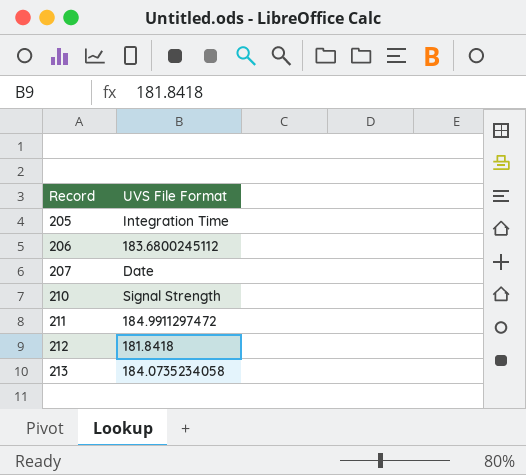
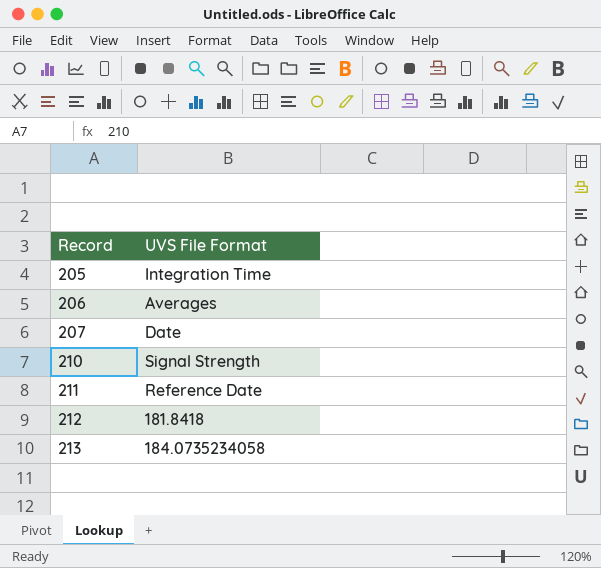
206 | UVS File Format: 183.6800245112 -> Averages
211 | UVS File Format: 184.9911297472 -> Reference Date

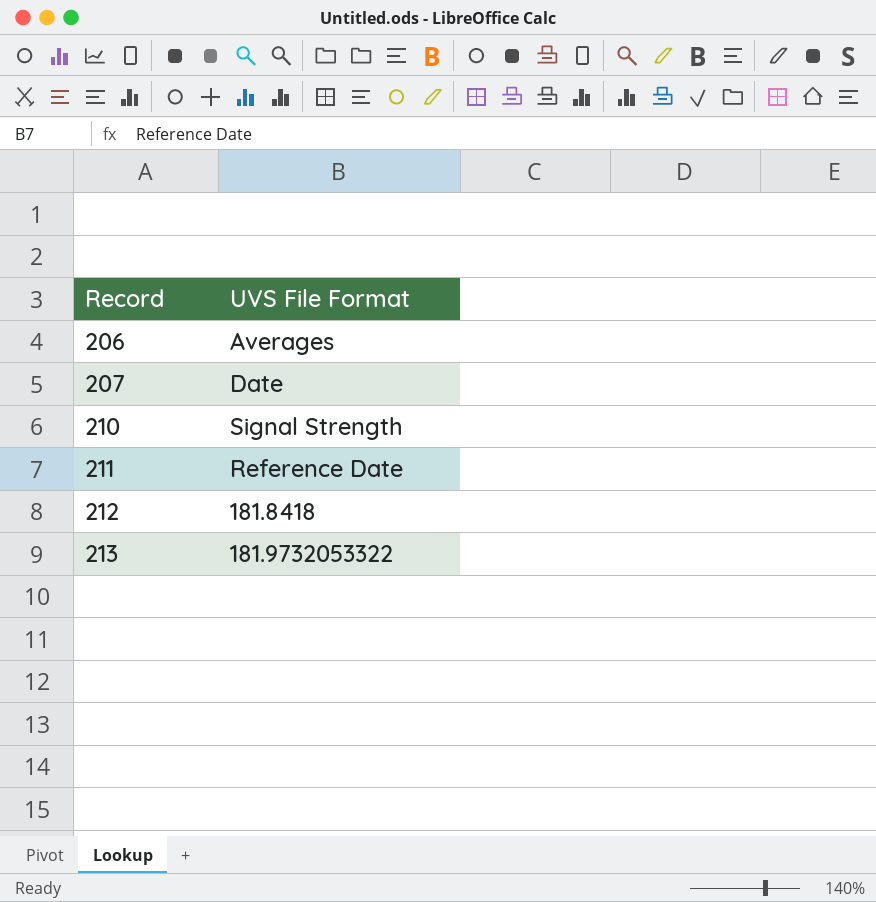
row 205: Integration Time -> none
213 | UVS File Format: 184.0735234058 -> 181.9732053322

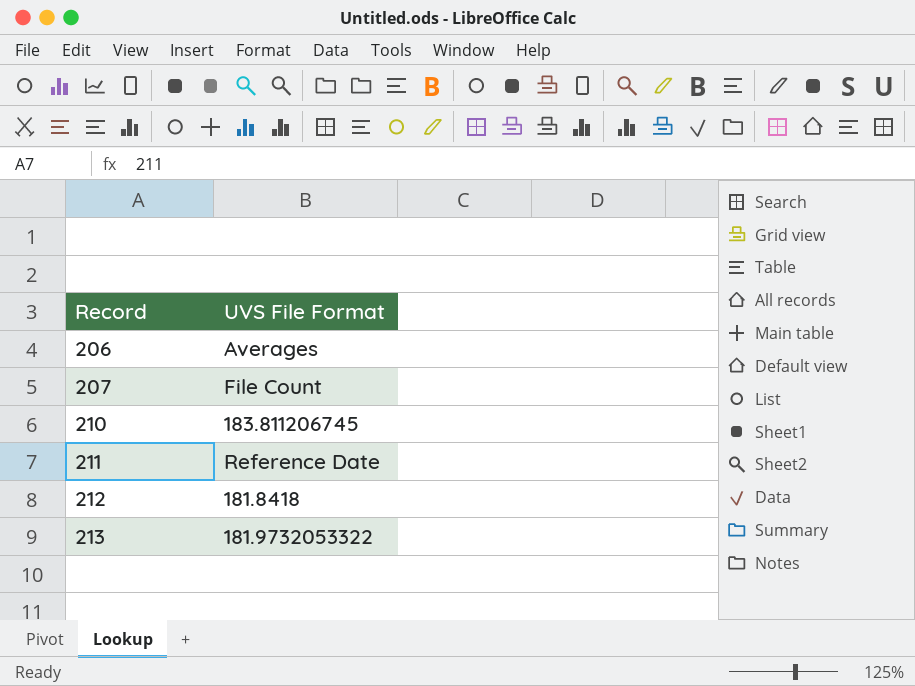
207 | UVS File Format: Date -> File Count
210 | UVS File Format: Signal Strength -> 183.811206745

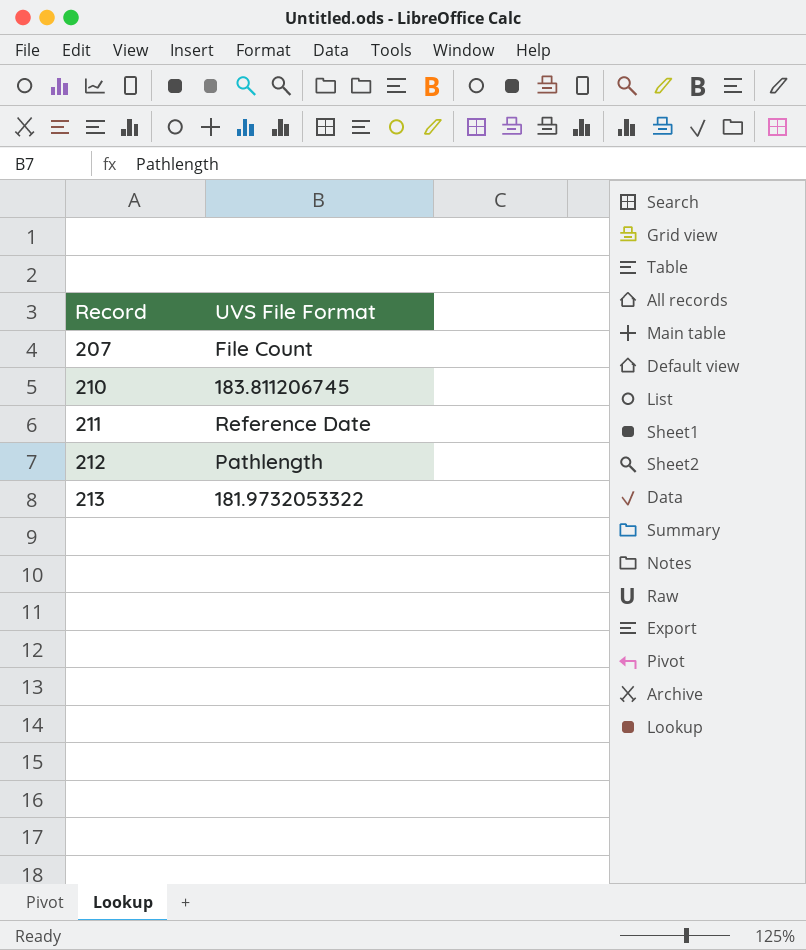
row 206: Averages -> none
212 | UVS File Format: 181.8418 -> Pathlength

